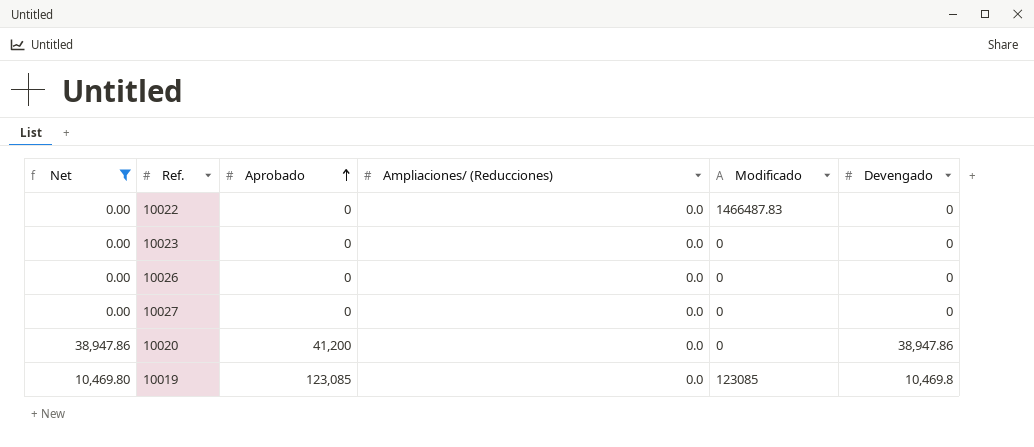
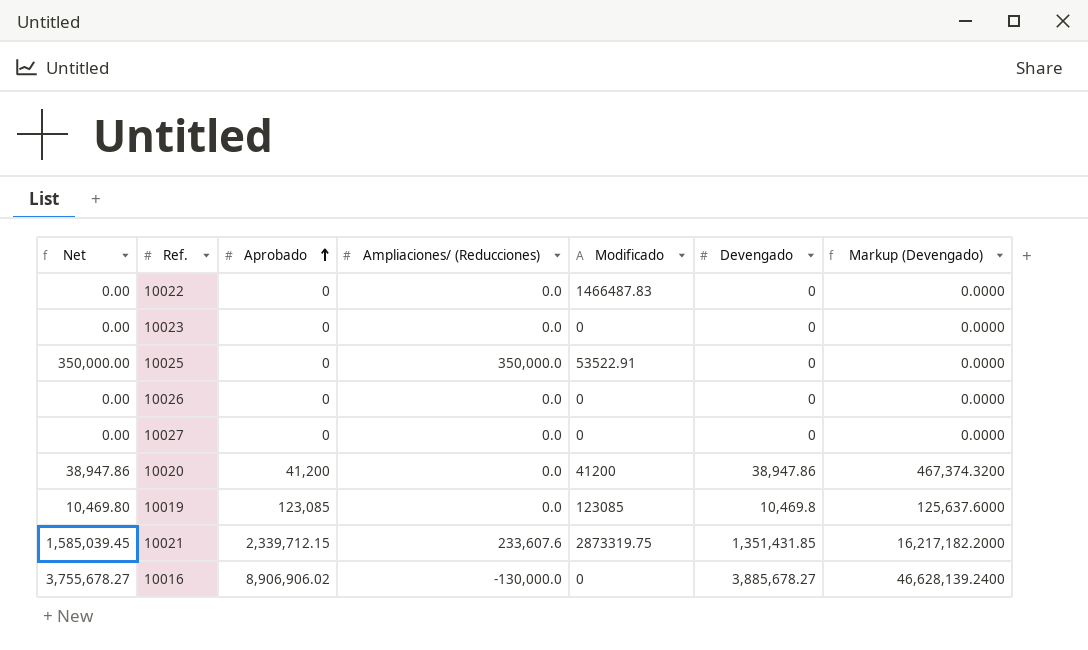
filter: Net <= 38,947.86 -> none
column Markup (Devengado) | formula: none -> [Devengado] * 12
10020 | Modificado: 0 -> 41200

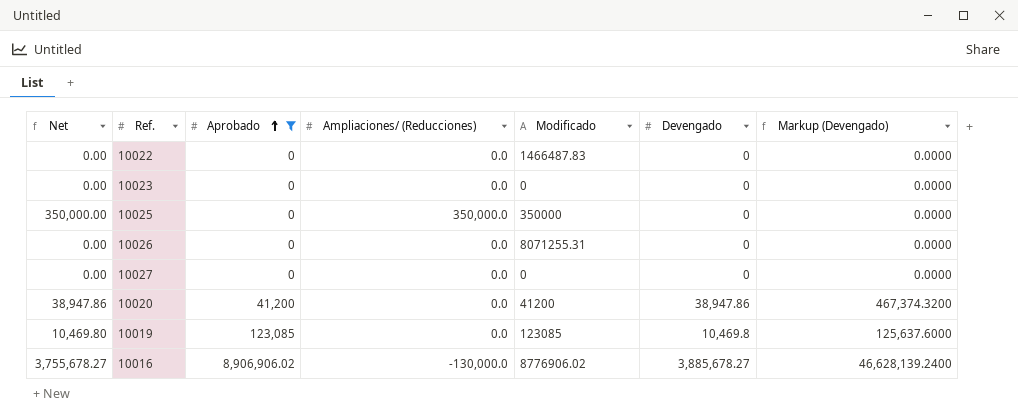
filter: none -> Aprobado != 2,339,712.15
10025 | Modificado: 53522.91 -> 350000
10026 | Modificado: 0 -> 8071255.31
10016 | Modificado: 0 -> 8776906.02

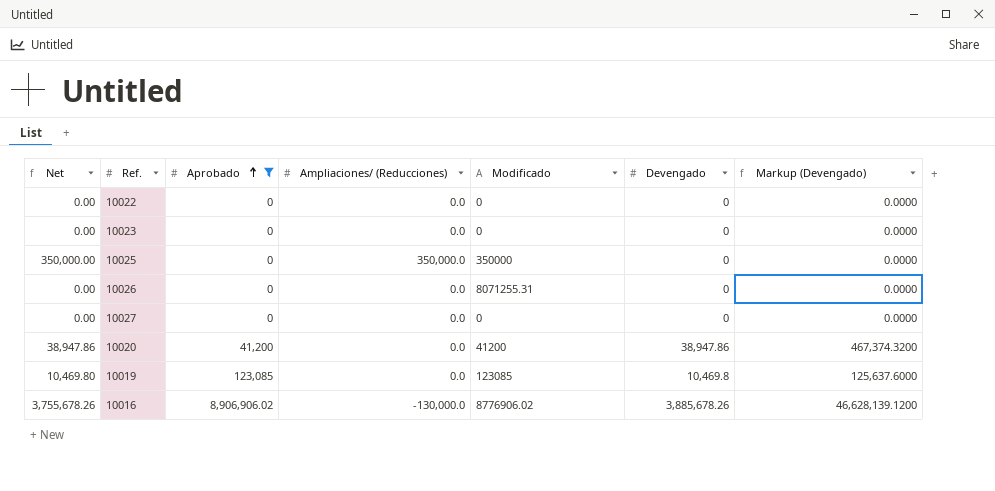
10022 | Modificado: 1466487.83 -> 0
10016 | Net: 3,755,678.27 -> 3,755,678.26
10016 | Devengado: 3,885,678.27 -> 3,885,678.26
10016 | Markup (Devengado): 46,628,139.2400 -> 46,628,139.1200

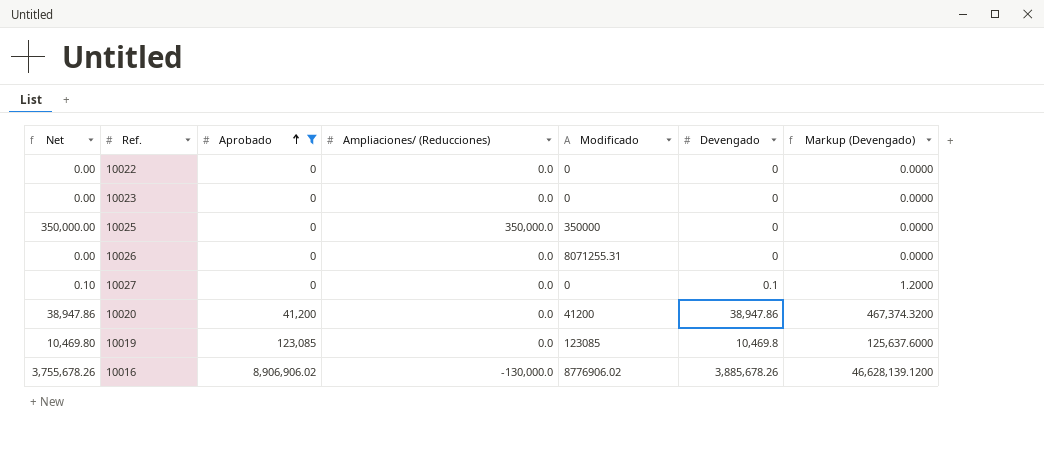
10027 | Net: 0.00 -> 0.10
10027 | Devengado: 0 -> 0.1
10027 | Markup (Devengado): 0.0000 -> 1.2000

